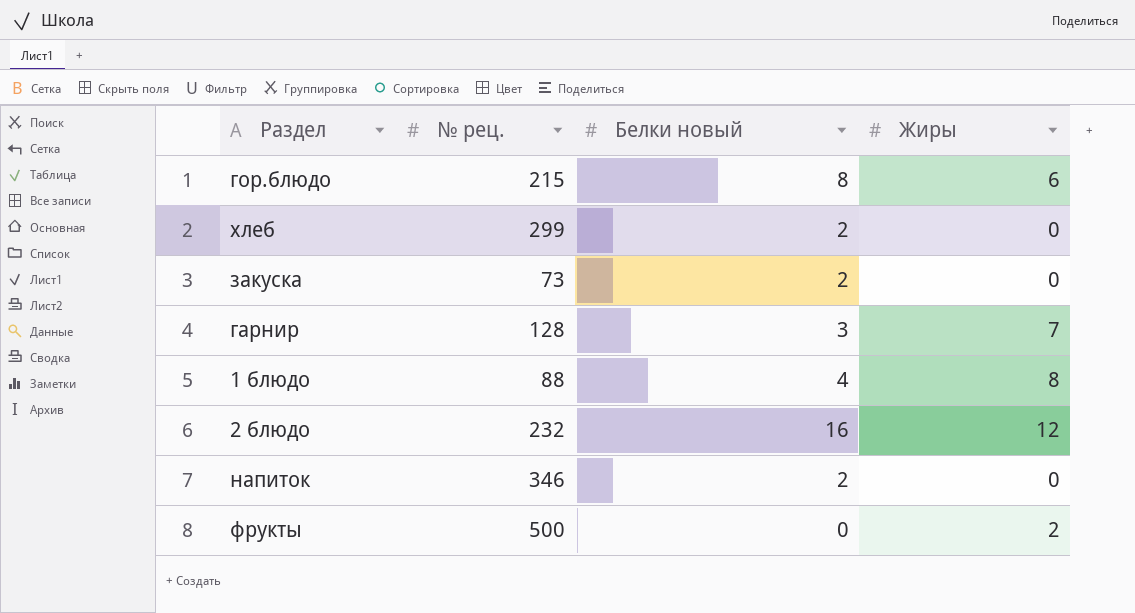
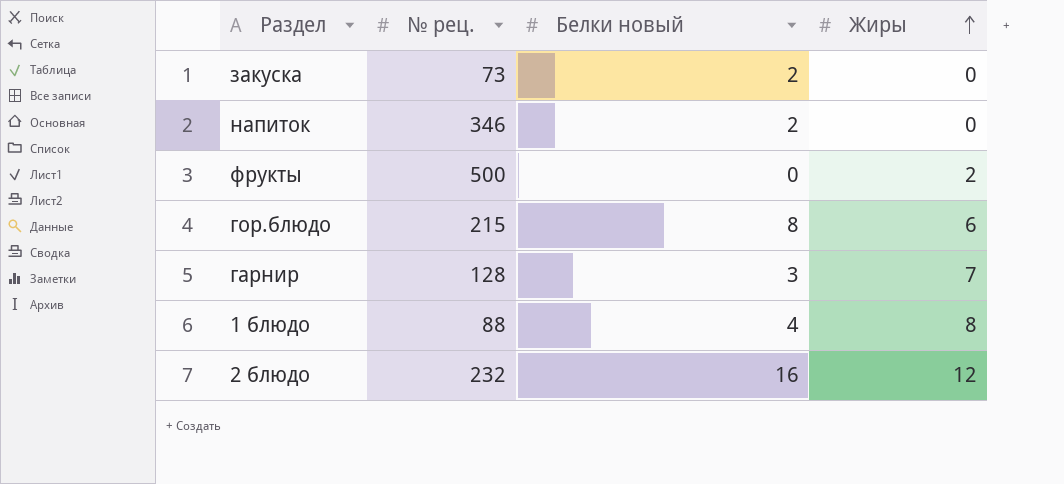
row order: none -> Жиры ascending
row хлеб: 299 | 2 | 0 -> none

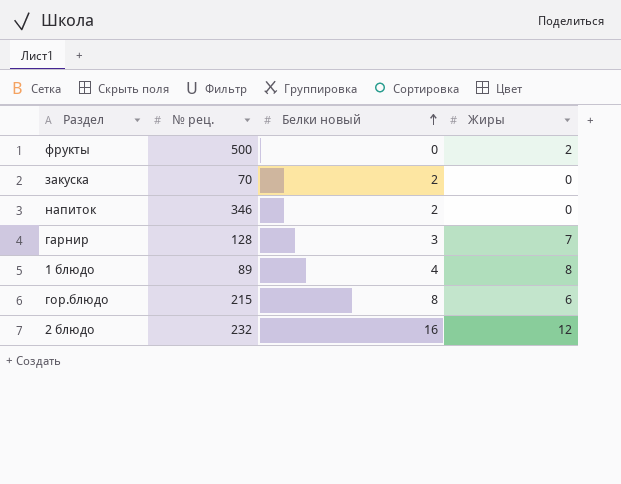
row order: Жиры ascending -> Белки новый ascending
закуска | № рец.: 73 -> 70
1 блюдо | № рец.: 88 -> 89

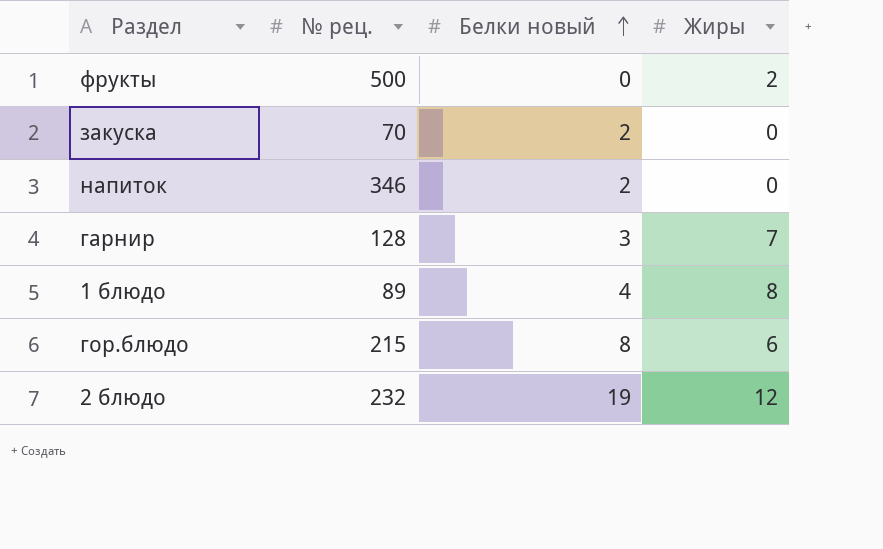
2 блюдо | Белки новый: 16 -> 19

